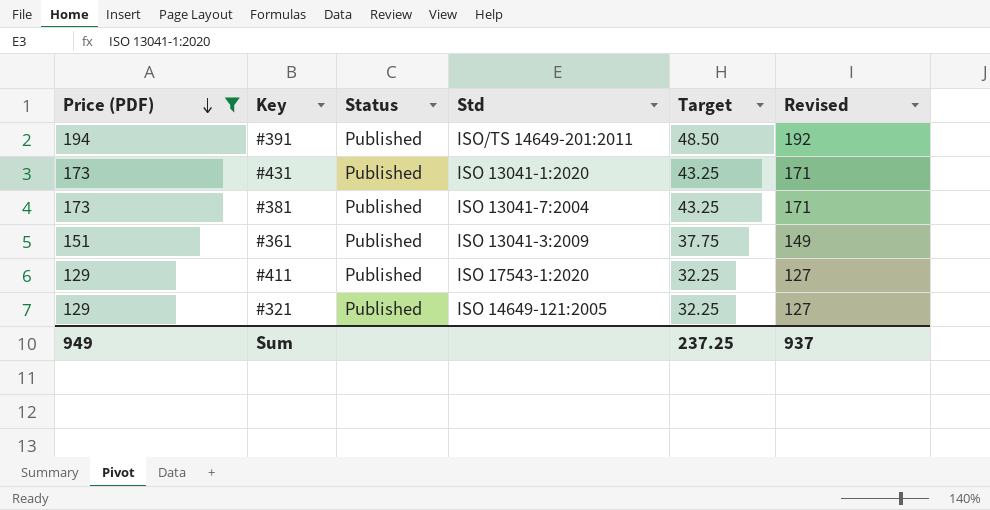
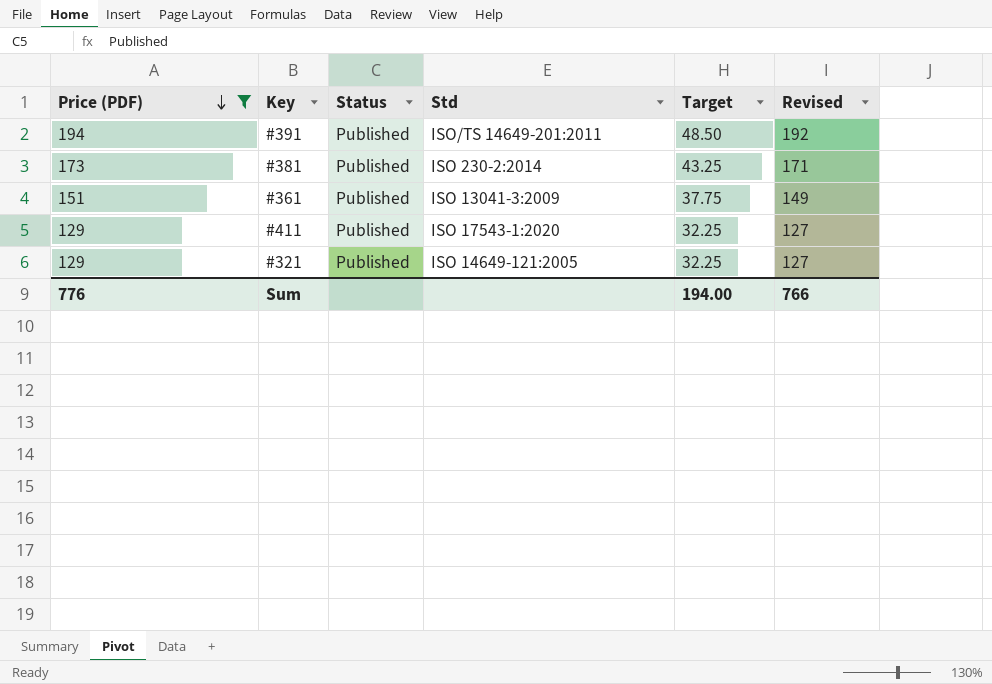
row #431: 173 | Published | ISO 13041-1:2020 | 43.25 | 171 -> none
#381 | Std: ISO 13041-7:2004 -> ISO 230-2:2014
Sum | Price (PDF): 949 -> 776
Sum | Target: 237.25 -> 194.00
Sum | Revised: 937 -> 766

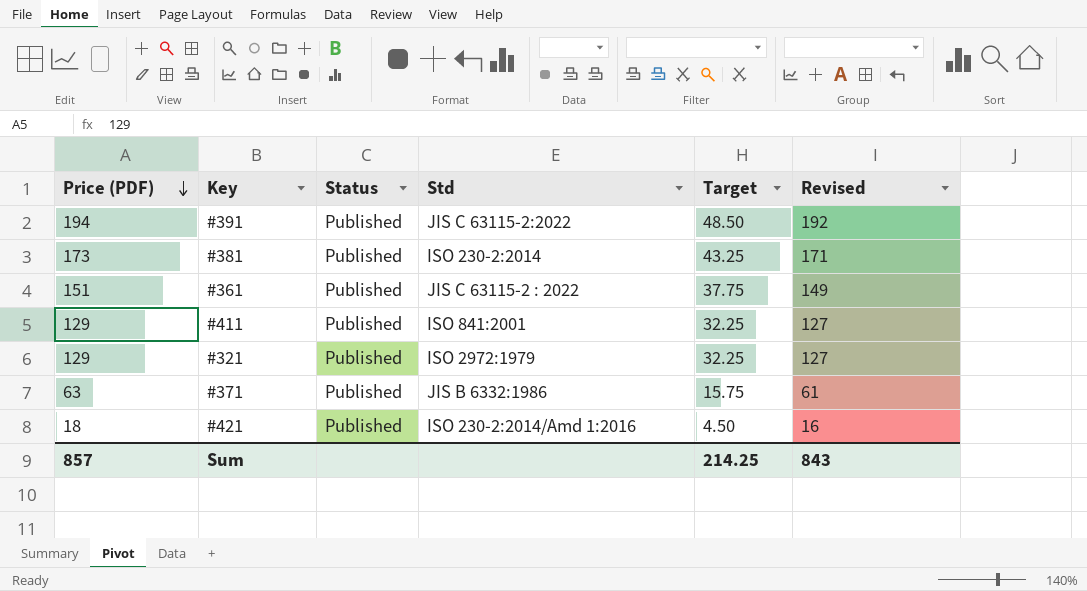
filter: Price (PDF) >= 129 -> none
#391 | Std: ISO/TS 14649-201:2011 -> JIS C 63115-2:2022
#361 | Std: ISO 13041-3:2009 -> JIS C 63115-2 : 2022
#411 | Std: ISO 17543-1:2020 -> ISO 841:2001
#321 | Std: ISO 14649-121:2005 -> ISO 2972:1979
Sum | Price (PDF): 776 -> 857
Sum | Target: 194.00 -> 214.25
Sum | Revised: 766 -> 843

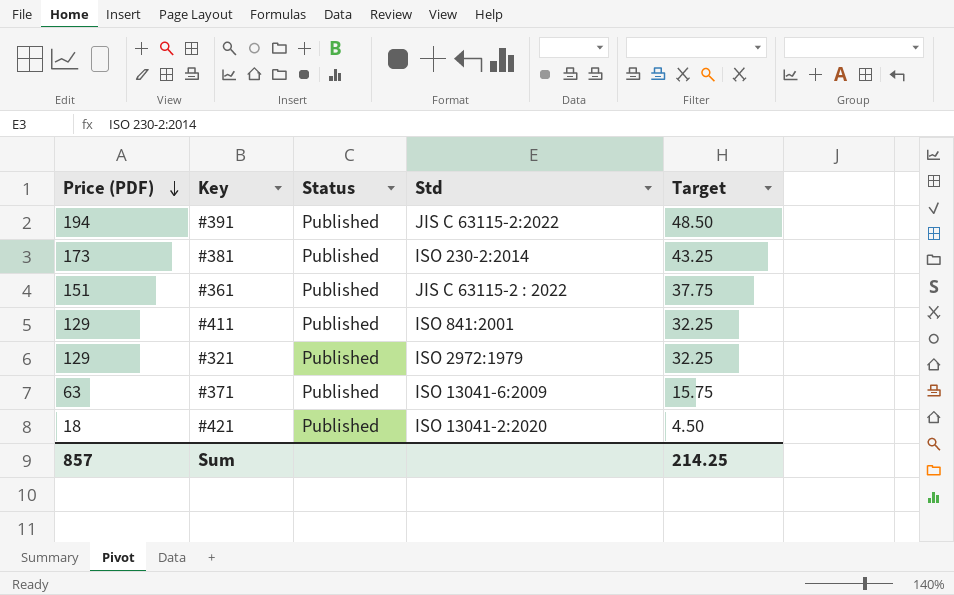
column Revised | formula: [Price (PDF)] - 2 -> none
#371 | Std: JIS B 6332:1986 -> ISO 13041-6:2009
#421 | Std: ISO 230-2:2014/Amd 1:2016 -> ISO 13041-2:2020

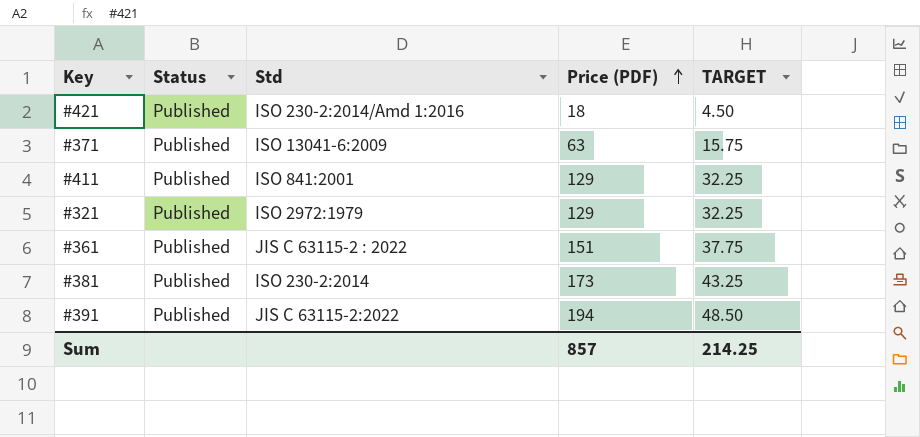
row order: Price (PDF) descending -> Price (PDF) ascending
column Price (PDF) | position: 1 -> 4
column name: Target -> TARGET
#421 | Std: ISO 13041-2:2020 -> ISO 230-2:2014/Amd 1:2016

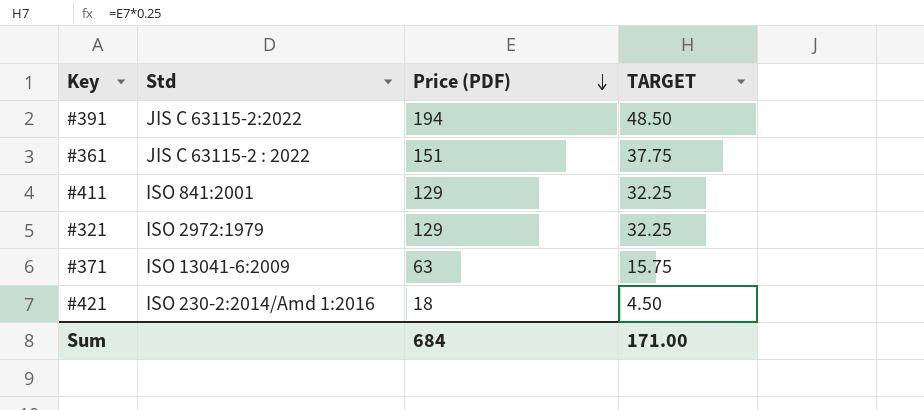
row order: Price (PDF) ascending -> Price (PDF) descending
column Status | position: 2 -> none
row #381: Published | ISO 230-2:2014 | 173 | 43.25 -> none
Sum | Price (PDF): 857 -> 684
Sum | TARGET: 214.25 -> 171.00

